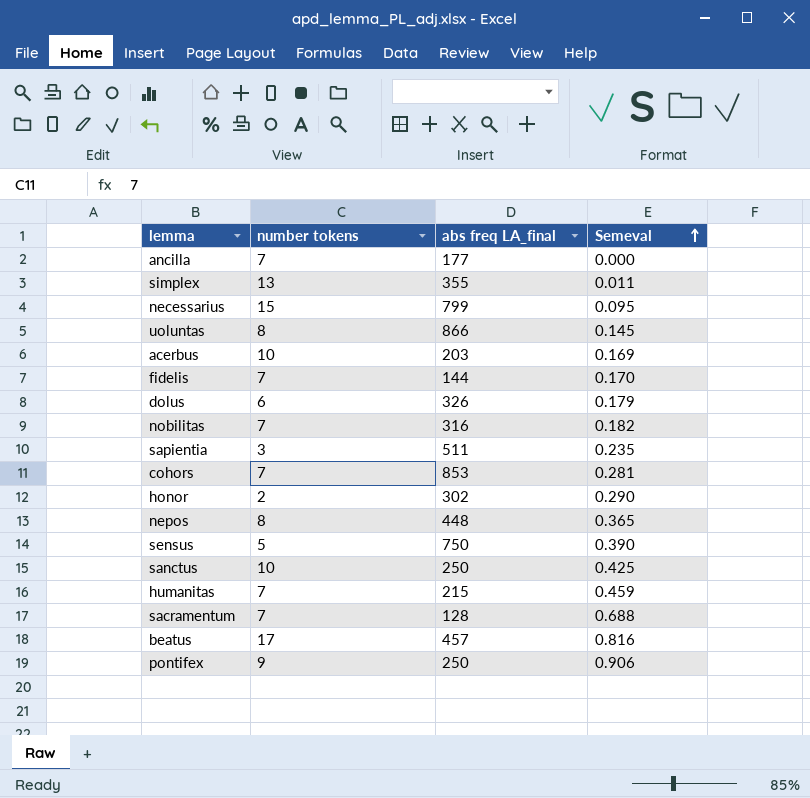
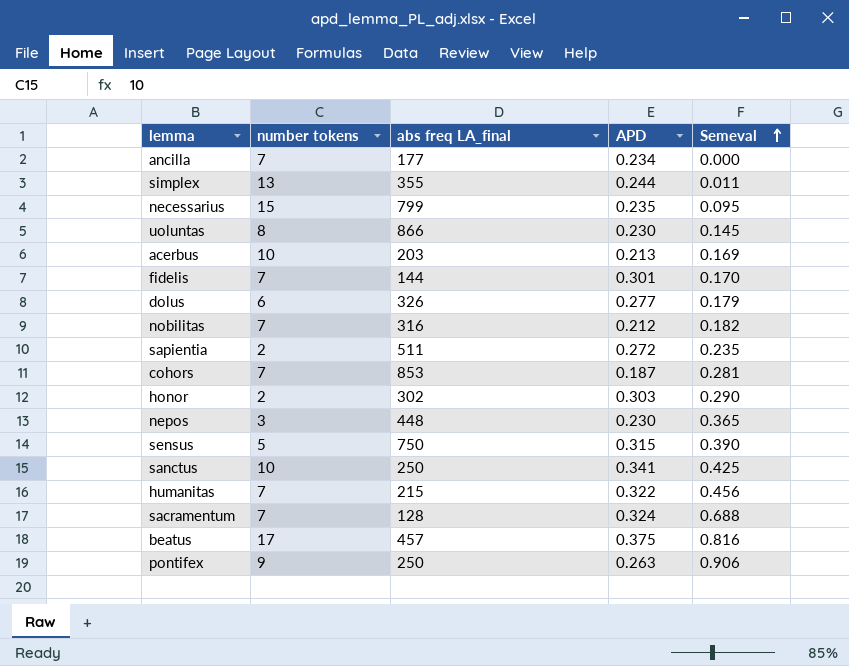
column APD | position: none -> 4
sapientia | number tokens: 3 -> 2
nepos | number tokens: 8 -> 3
humanitas | Semeval: 0.459 -> 0.456

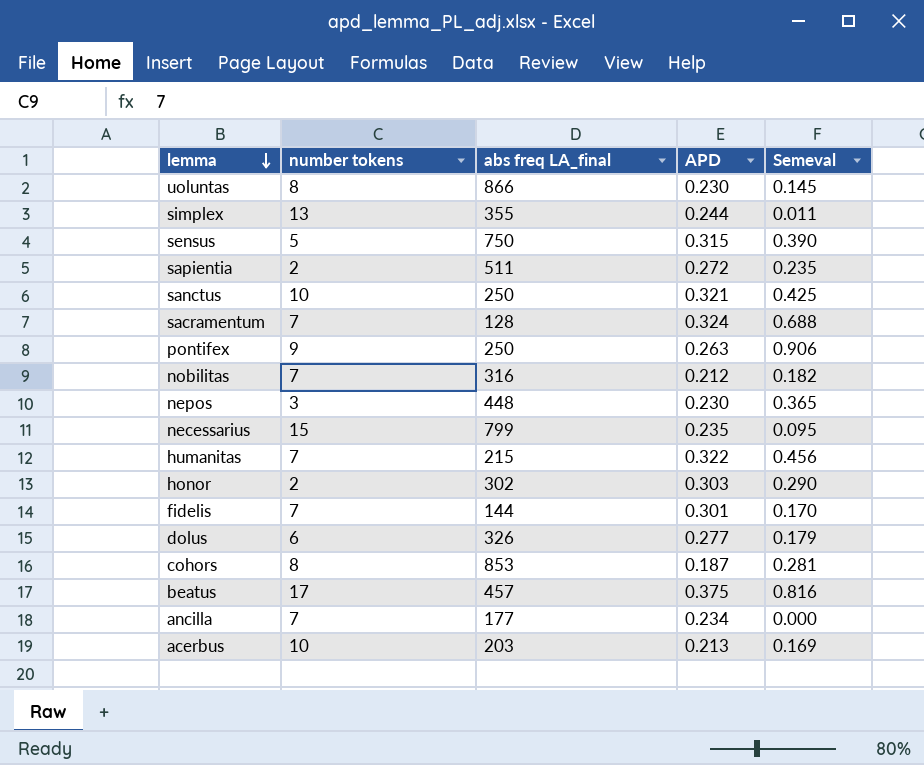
row order: Semeval ascending -> lemma descending
sanctus | APD: 0.341 -> 0.321
cohors | number tokens: 7 -> 8

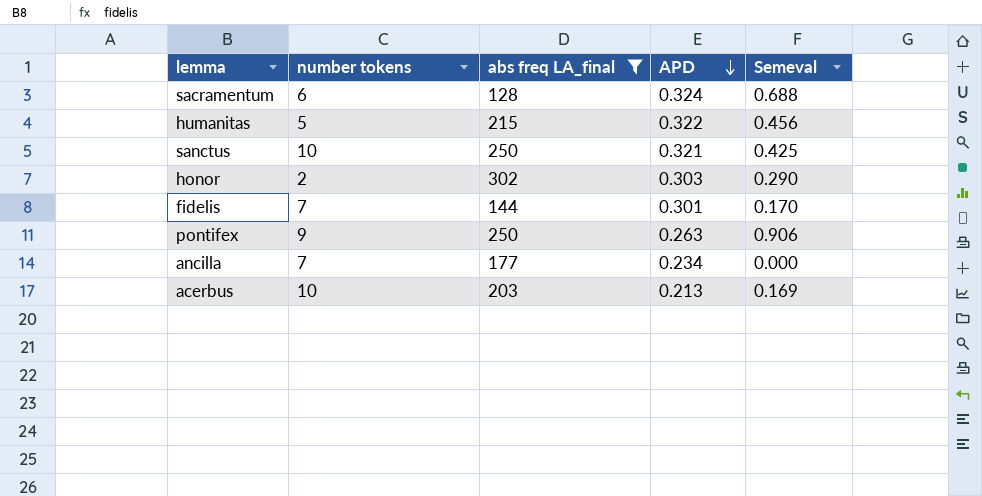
filter: none -> abs freq LA_final <= 302
row order: lemma descending -> APD descending
sacramentum | number tokens: 7 -> 6
humanitas | number tokens: 7 -> 5

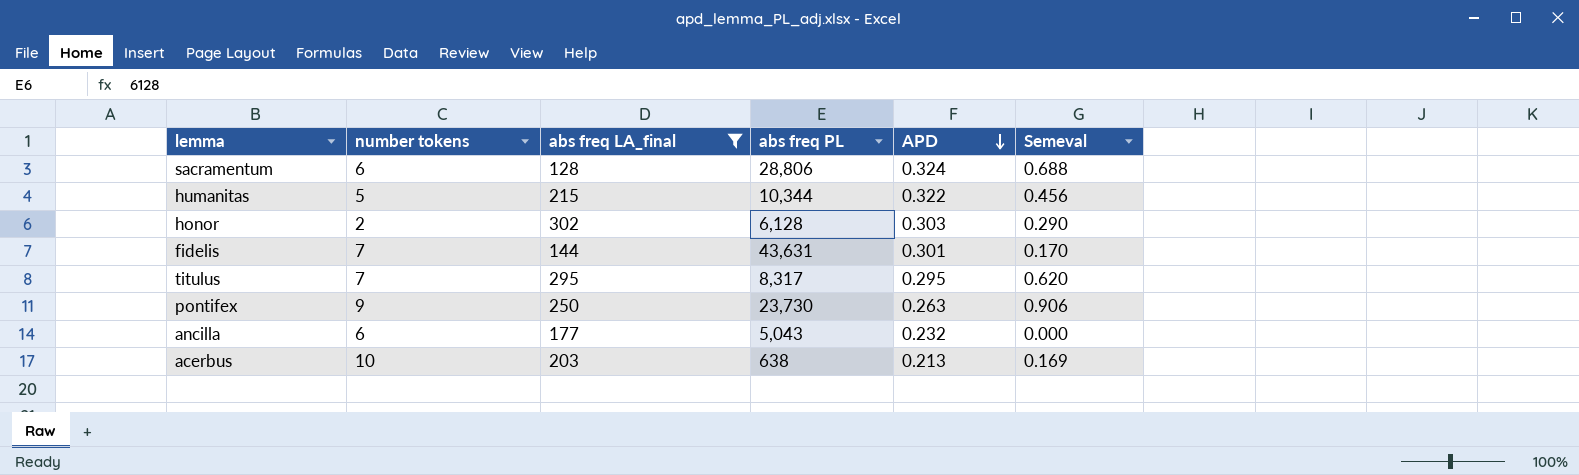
column abs freq PL | position: none -> 4
row sanctus: 10 | 250 | 0.321 | 0.425 -> none
row titulus: none -> 7 | 295 | 8,317 | 0.295 | 0.620
ancilla | number tokens: 7 -> 6
ancilla | APD: 0.234 -> 0.232

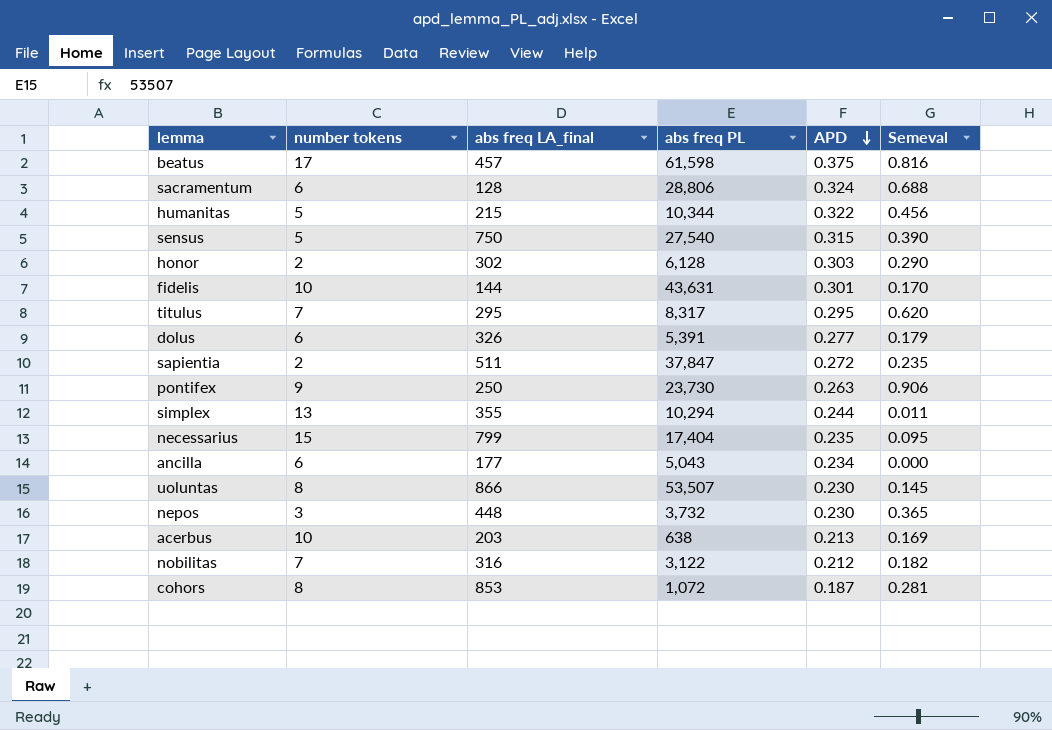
filter: abs freq LA_final <= 302 -> none
fidelis | number tokens: 7 -> 10
ancilla | APD: 0.232 -> 0.234

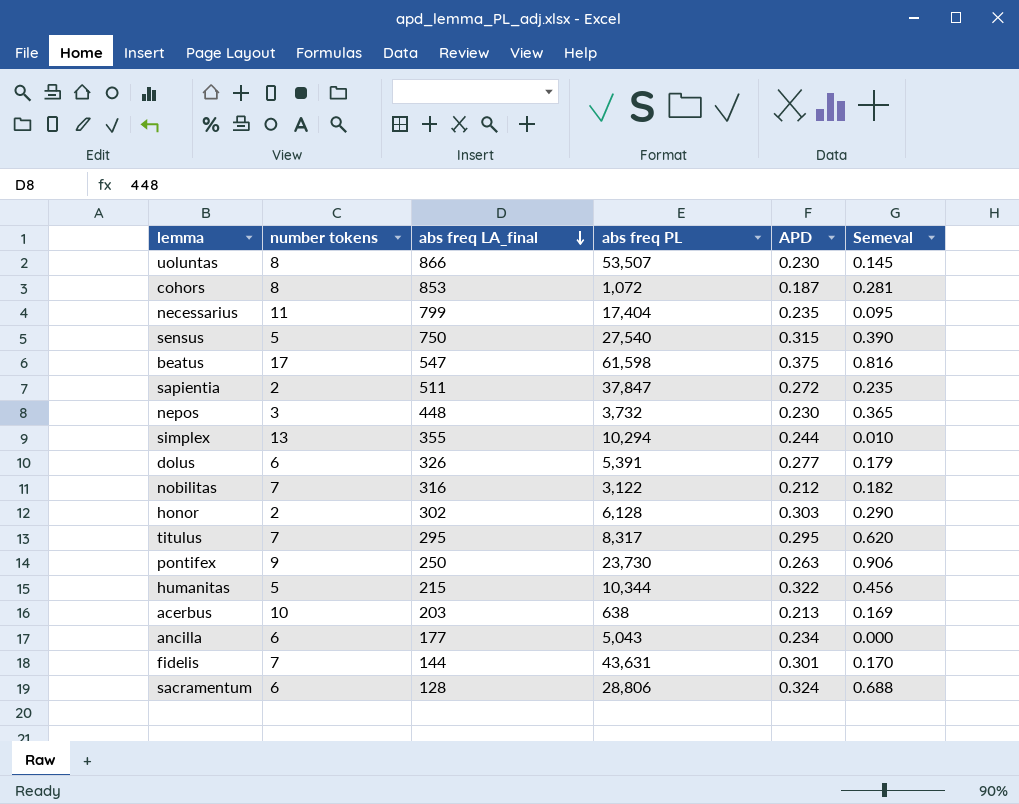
row order: APD descending -> abs freq LA_final descending
necessarius | number tokens: 15 -> 11
beatus | abs freq LA_final: 457 -> 547
simplex | Semeval: 0.011 -> 0.010
fidelis | number tokens: 10 -> 7

